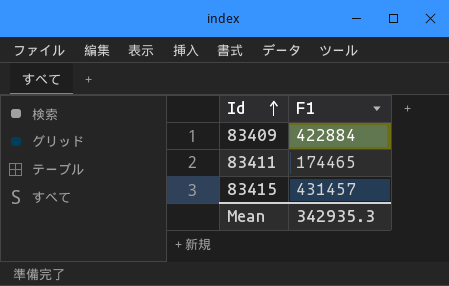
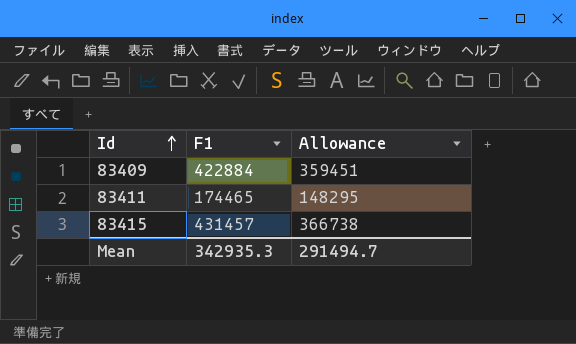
column Allowance | formula: none -> [F1] * 0.85

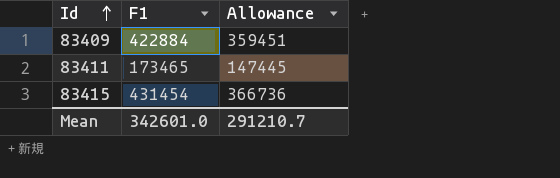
83411 | F1: 174465 -> 173465
83411 | Allowance: 148295 -> 147445
83415 | F1: 431457 -> 431454
83415 | Allowance: 366738 -> 366736
Mean | F1: 342935.3 -> 342601.0
Mean | Allowance: 291494.7 -> 291210.7

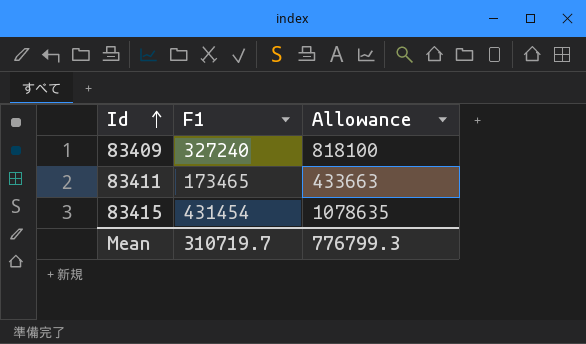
column Allowance | formula: [F1] * 0.85 -> [F1] * 2.5
83409 | F1: 422884 -> 327240
Mean | F1: 342601.0 -> 310719.7
Mean | Allowance: 291210.7 -> 776799.3

